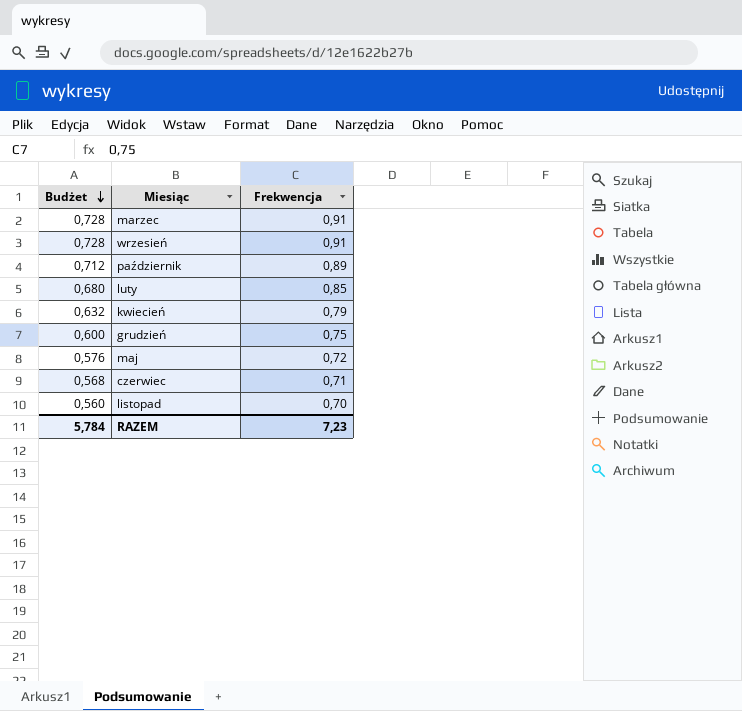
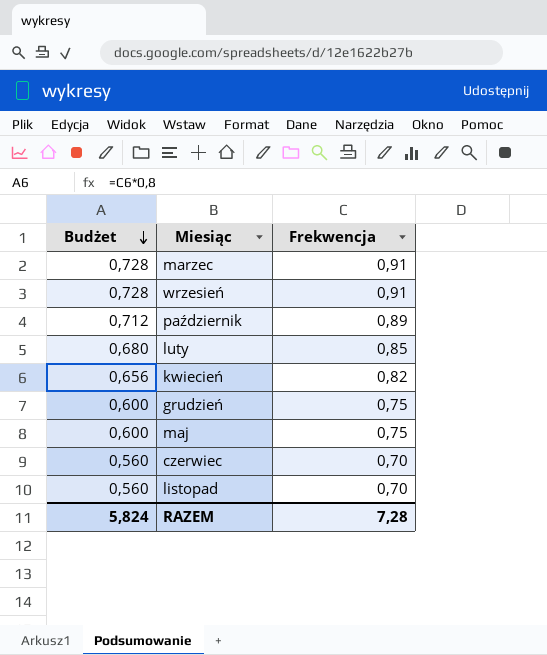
kwiecień | Budżet: 0,632 -> 0,656
kwiecień | Frekwencja: 0,79 -> 0,82
maj | Budżet: 0,576 -> 0,600
maj | Frekwencja: 0,72 -> 0,75
czerwiec | Budżet: 0,568 -> 0,560
czerwiec | Frekwencja: 0,71 -> 0,70
RAZEM | Budżet: 5,784 -> 5,824
RAZEM | Frekwencja: 7,23 -> 7,28

